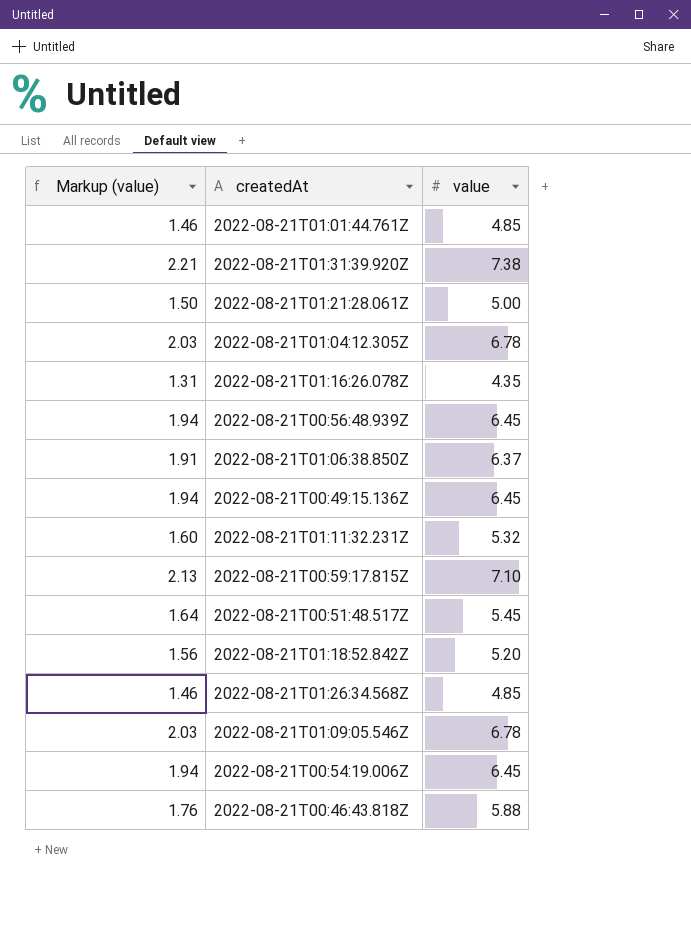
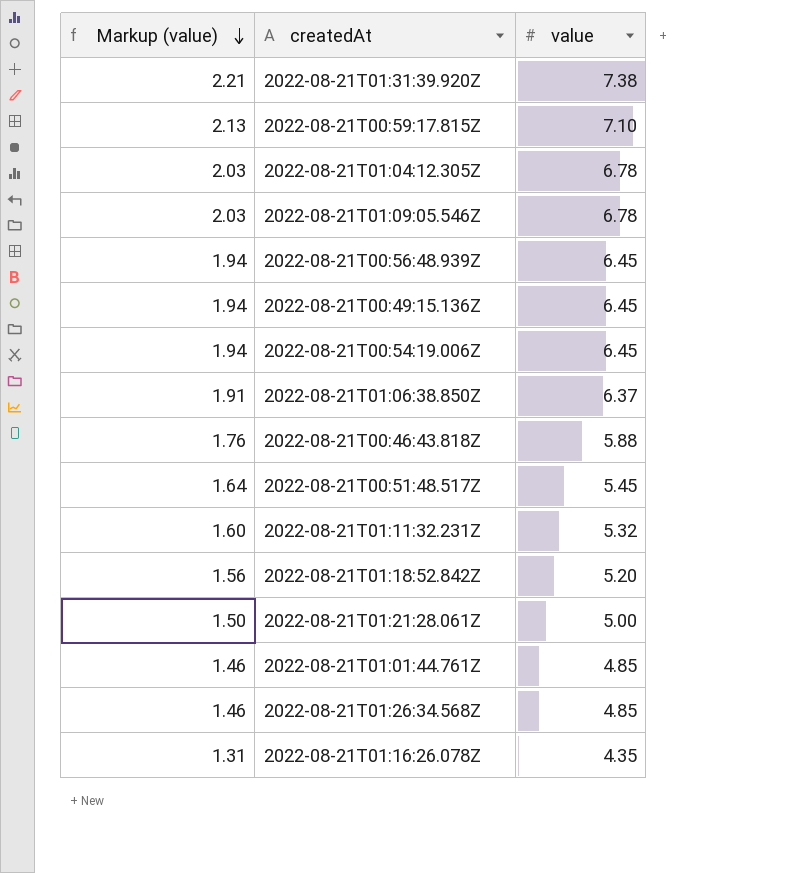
row order: none -> Markup (value) descending

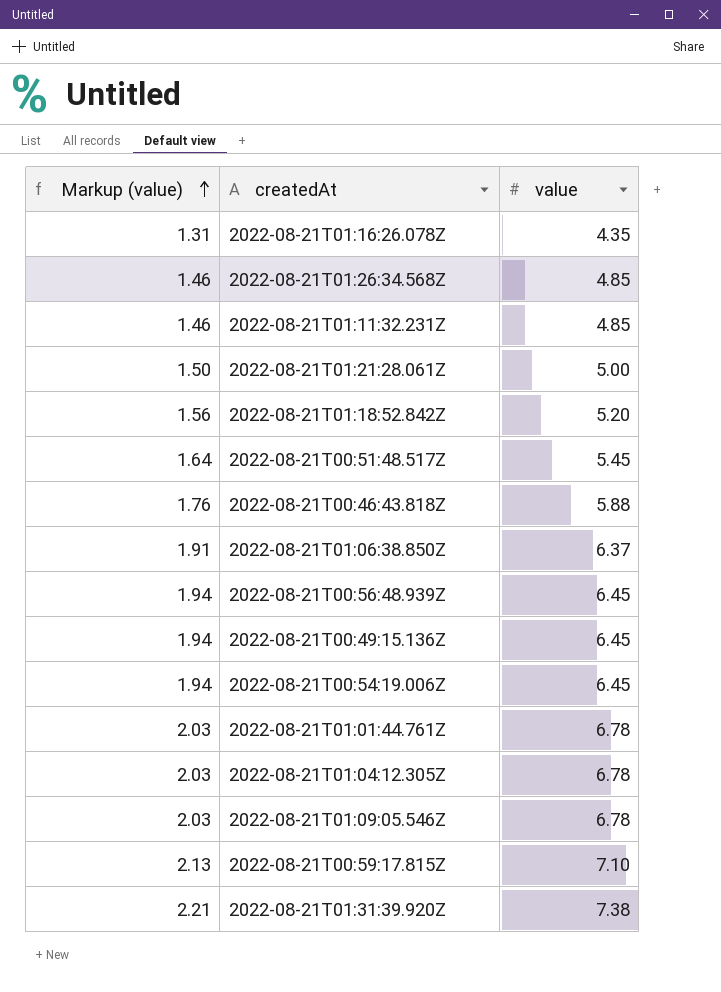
row order: Markup (value) descending -> Markup (value) ascending
2022-08-21T01:11:32.231Z | Markup (value): 1.60 -> 1.46
2022-08-21T01:11:32.231Z | value: 5.32 -> 4.85
2022-08-21T01:01:44.761Z | Markup (value): 1.46 -> 2.03
2022-08-21T01:01:44.761Z | value: 4.85 -> 6.78

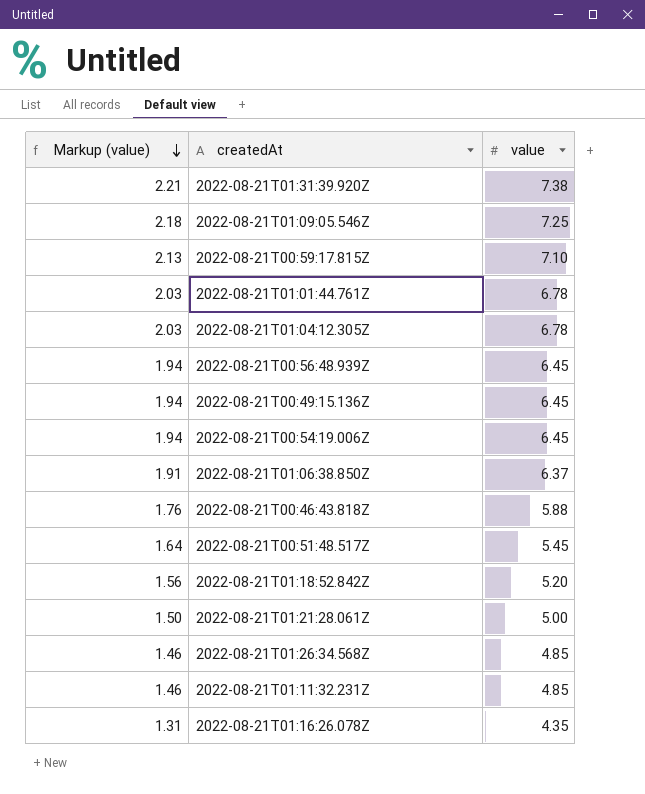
row order: Markup (value) ascending -> Markup (value) descending
2022-08-21T01:09:05.546Z | Markup (value): 2.03 -> 2.18
2022-08-21T01:09:05.546Z | value: 6.78 -> 7.25

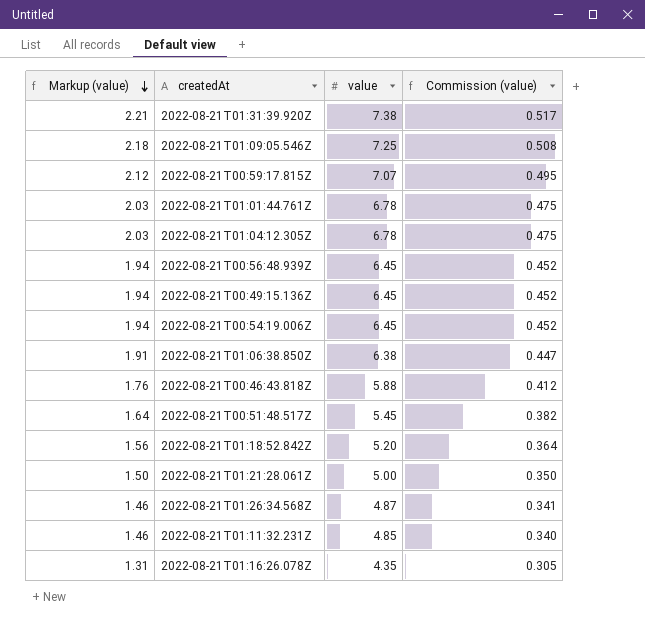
column Commission (value) | formula: none -> [value] * 0.07
2022-08-21T00:59:17.815Z | Markup (value): 2.13 -> 2.12
2022-08-21T00:59:17.815Z | value: 7.10 -> 7.07
2022-08-21T01:06:38.850Z | value: 6.37 -> 6.38
2022-08-21T01:26:34.568Z | value: 4.85 -> 4.87

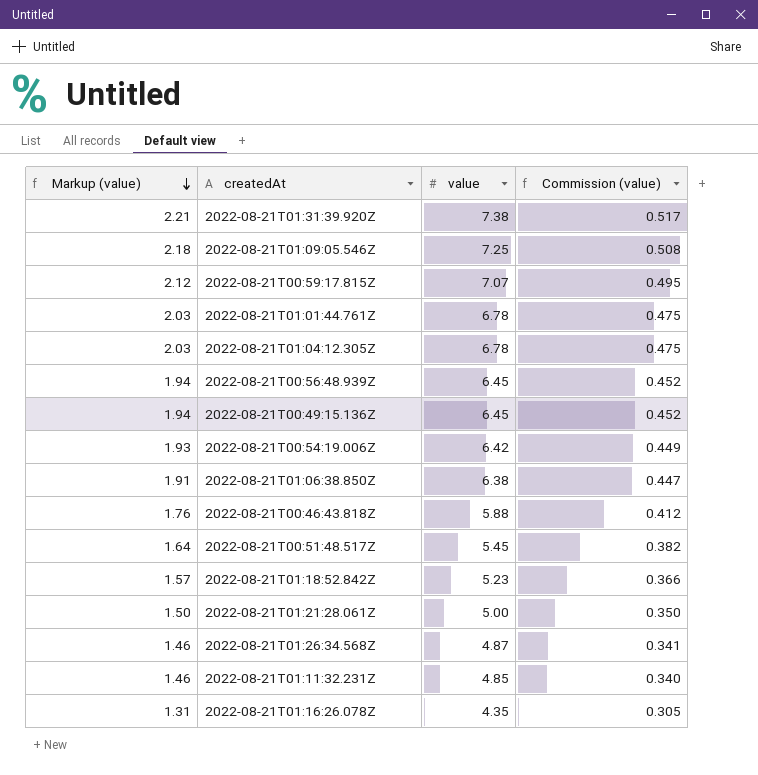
2022-08-21T00:54:19.006Z | Markup (value): 1.94 -> 1.93
2022-08-21T00:54:19.006Z | value: 6.45 -> 6.42
2022-08-21T00:54:19.006Z | Commission (value): 0.452 -> 0.449
2022-08-21T01:18:52.842Z | Markup (value): 1.56 -> 1.57
2022-08-21T01:18:52.842Z | value: 5.20 -> 5.23
2022-08-21T01:18:52.842Z | Commission (value): 0.364 -> 0.366

